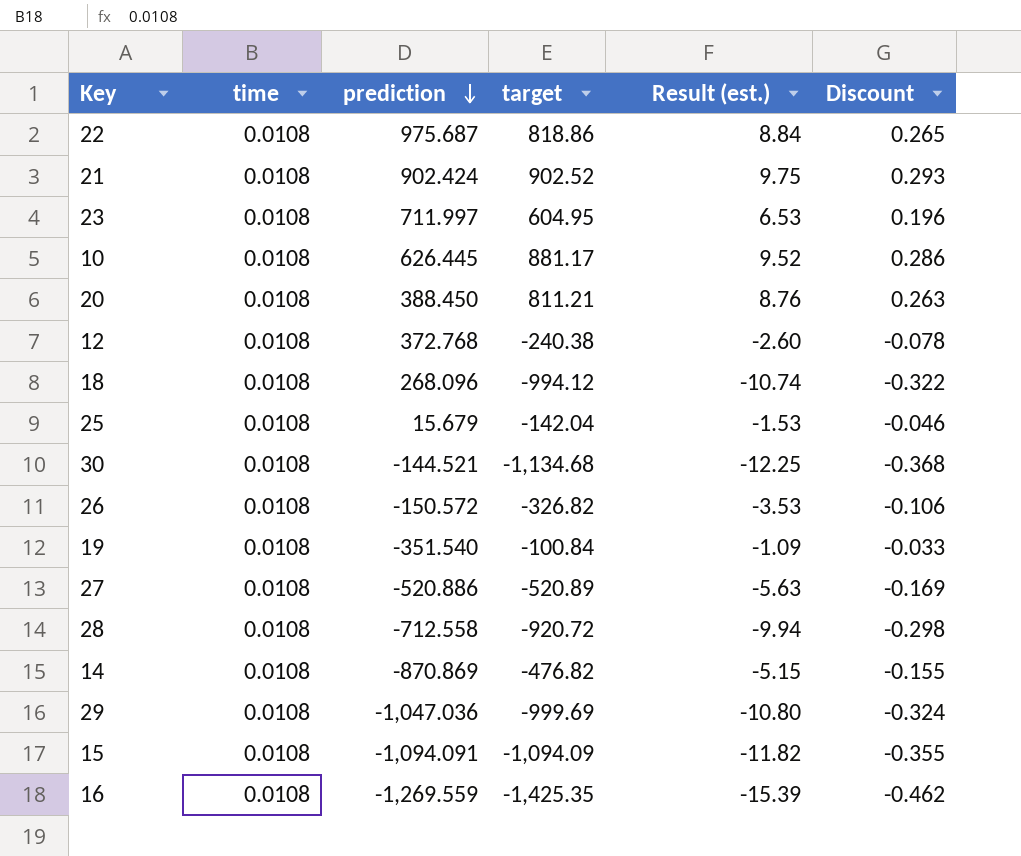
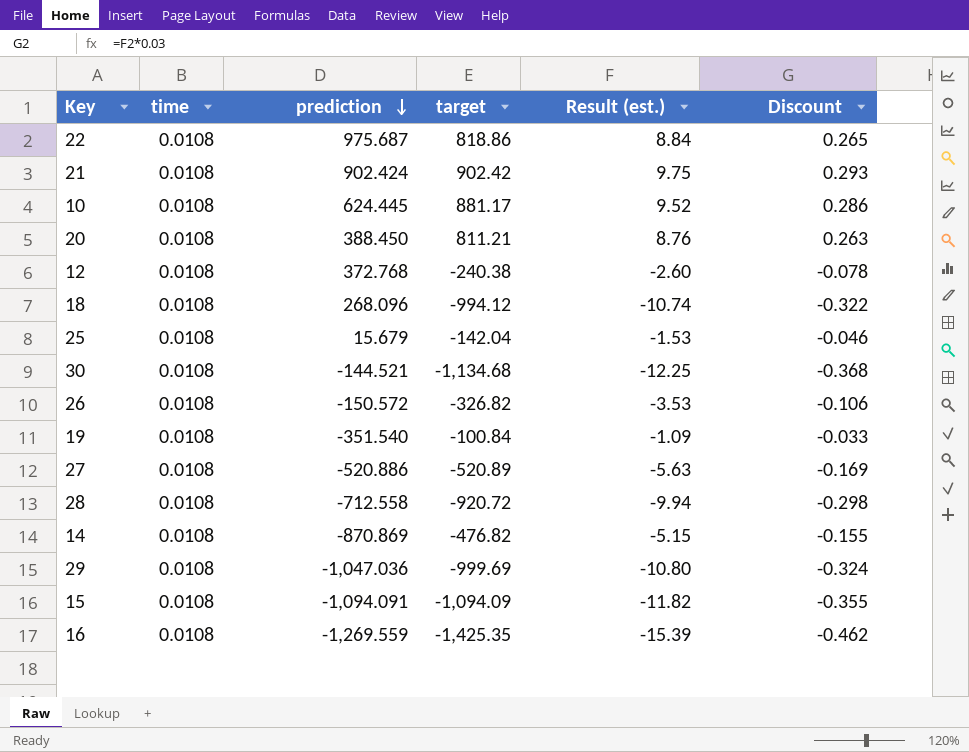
row 23: 0.0108 | 711.997 | 604.95 | 6.53 | 0.196 -> none
21 | target: 902.52 -> 902.42
10 | prediction: 626.445 -> 624.445

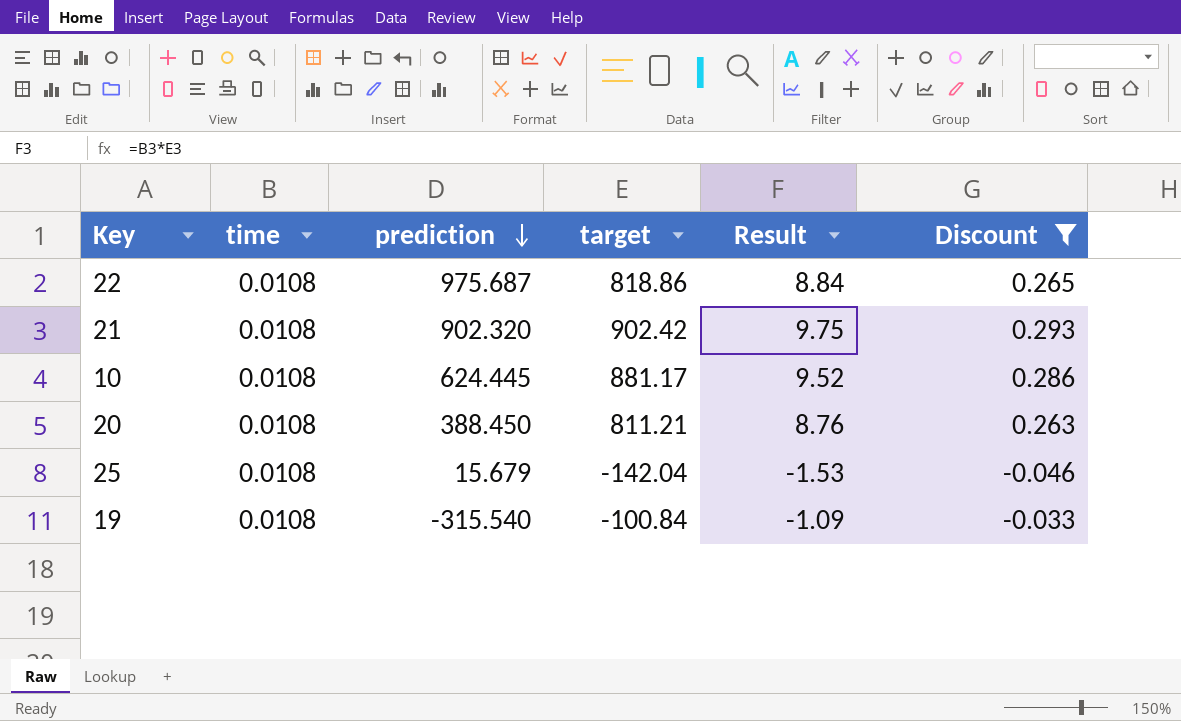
filter: none -> Discount >= -0.046
column name: Result (est.) -> Result
21 | prediction: 902.424 -> 902.320
19 | prediction: -351.540 -> -315.540

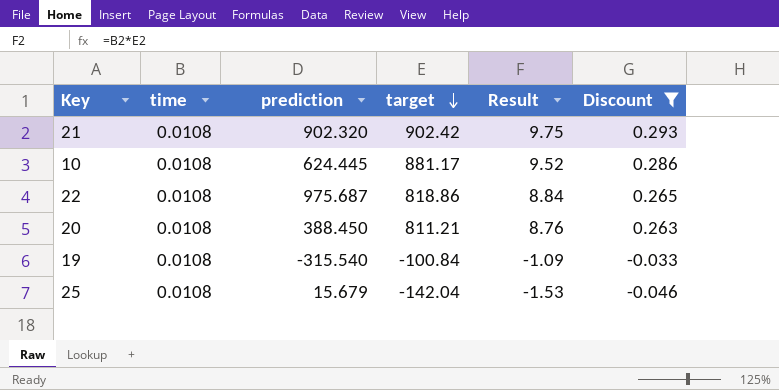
row order: prediction descending -> target descending

